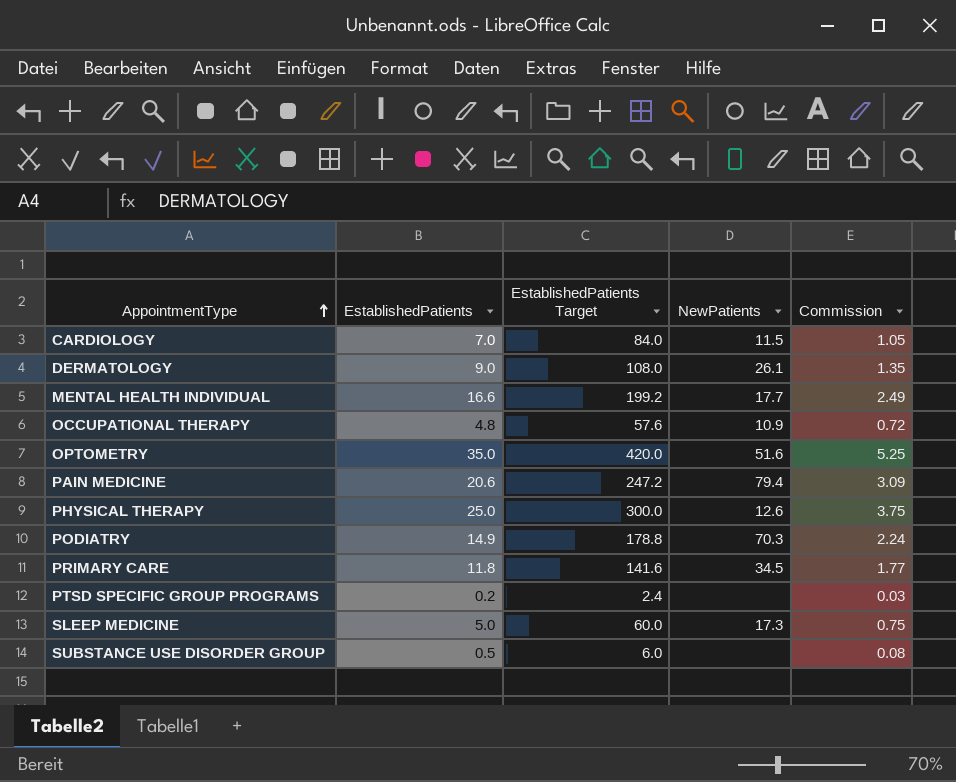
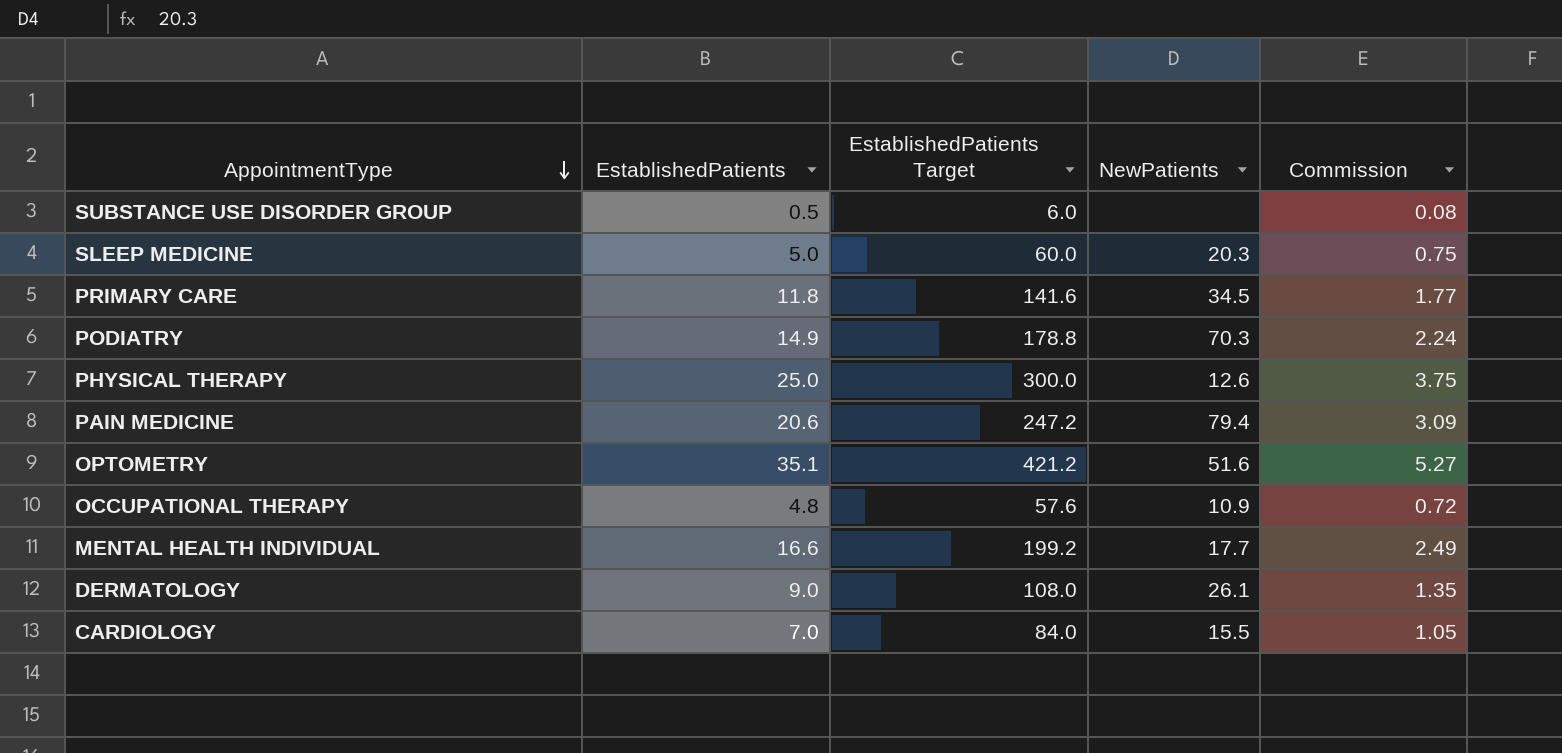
row order: AppointmentType ascending -> AppointmentType descending
row PTSD SPECIFIC GROUP PROGRAMS: 0.2 | 2.4 | none | 0.03 -> none
SLEEP MEDICINE | NewPatients: 17.3 -> 20.3
OPTOMETRY | EstablishedPatients: 35.0 -> 35.1
OPTOMETRY | EstablishedPatients Target: 420.0 -> 421.2
OPTOMETRY | Commission: 5.25 -> 5.27
CARDIOLOGY | NewPatients: 11.5 -> 15.5

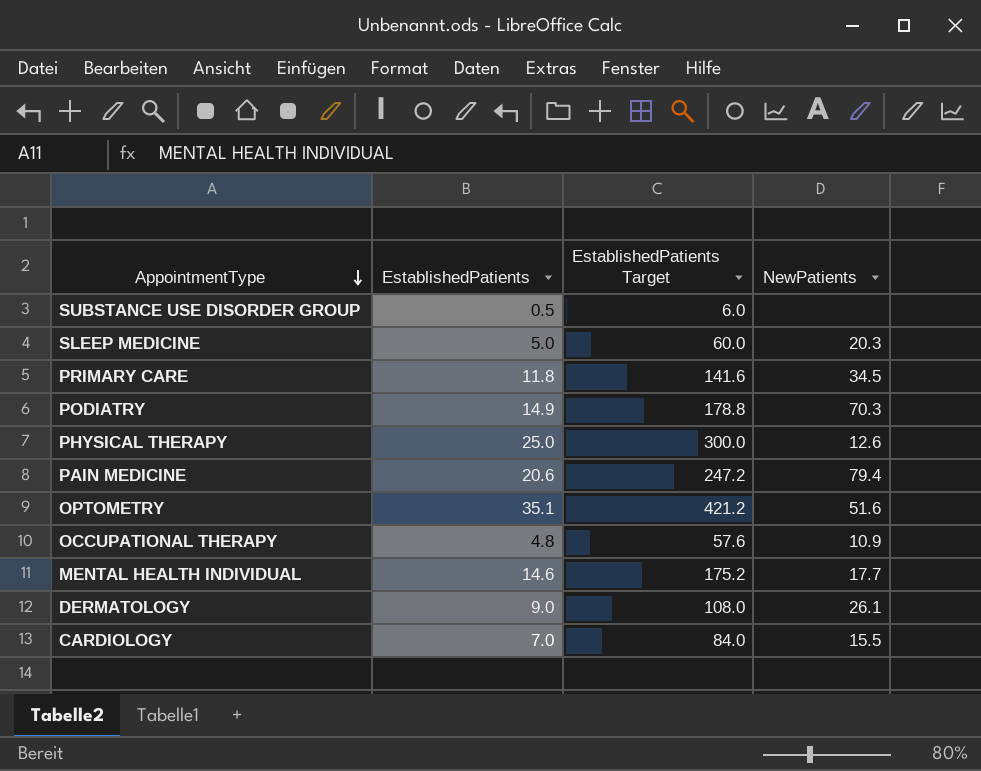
column Commission | formula: [EstablishedPatients] * 0.15 -> none
MENTAL HEALTH INDIVIDUAL | EstablishedPatients: 16.6 -> 14.6
MENTAL HEALTH INDIVIDUAL | EstablishedPatients Target: 199.2 -> 175.2

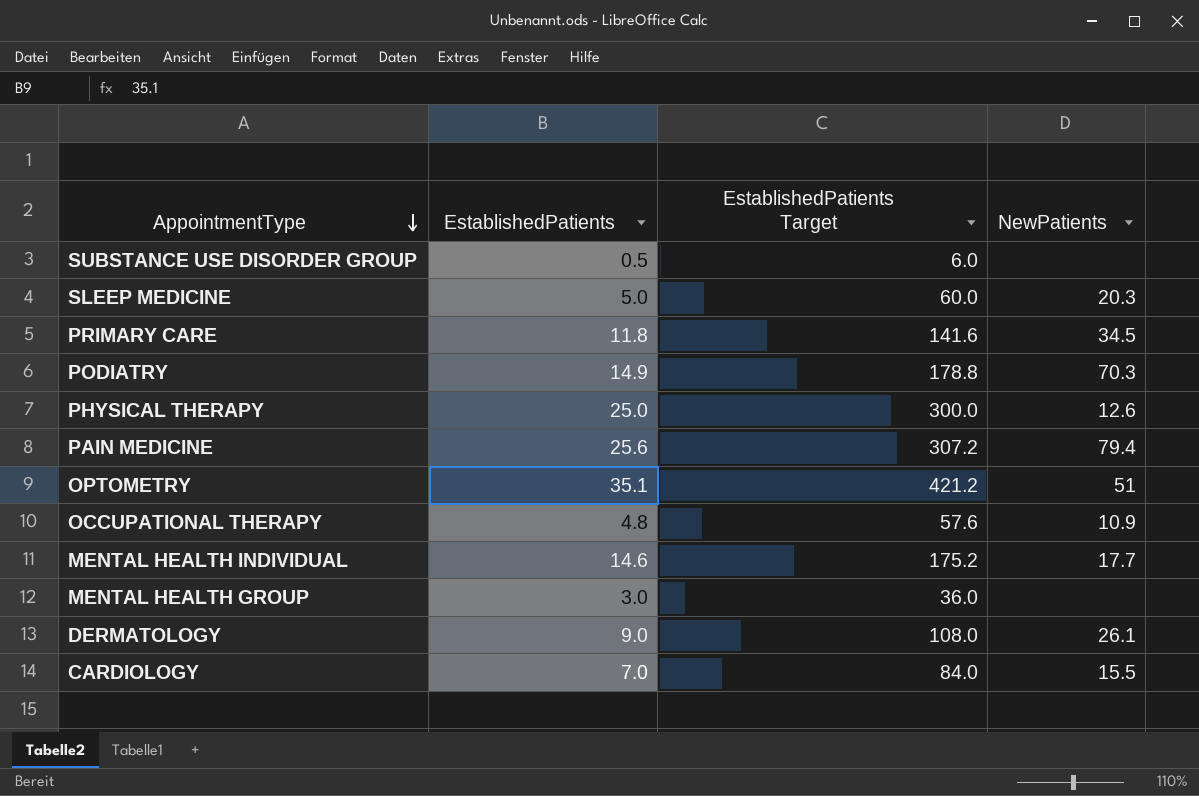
PAIN MEDICINE | EstablishedPatients: 20.6 -> 25.6
PAIN MEDICINE | EstablishedPatients Target: 247.2 -> 307.2
OPTOMETRY | NewPatients: 51.6 -> 51
row MENTAL HEALTH GROUP: none -> 3.0 | 36.0 | none

